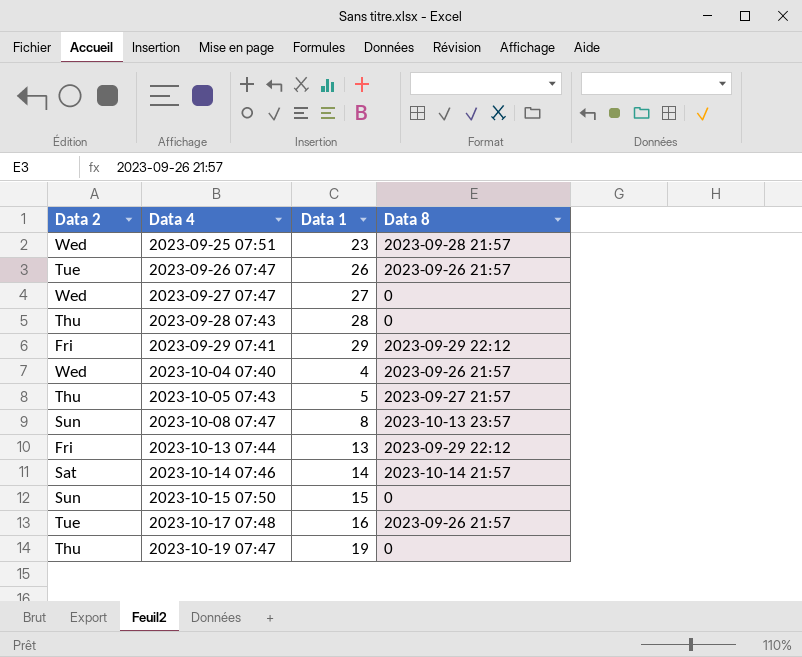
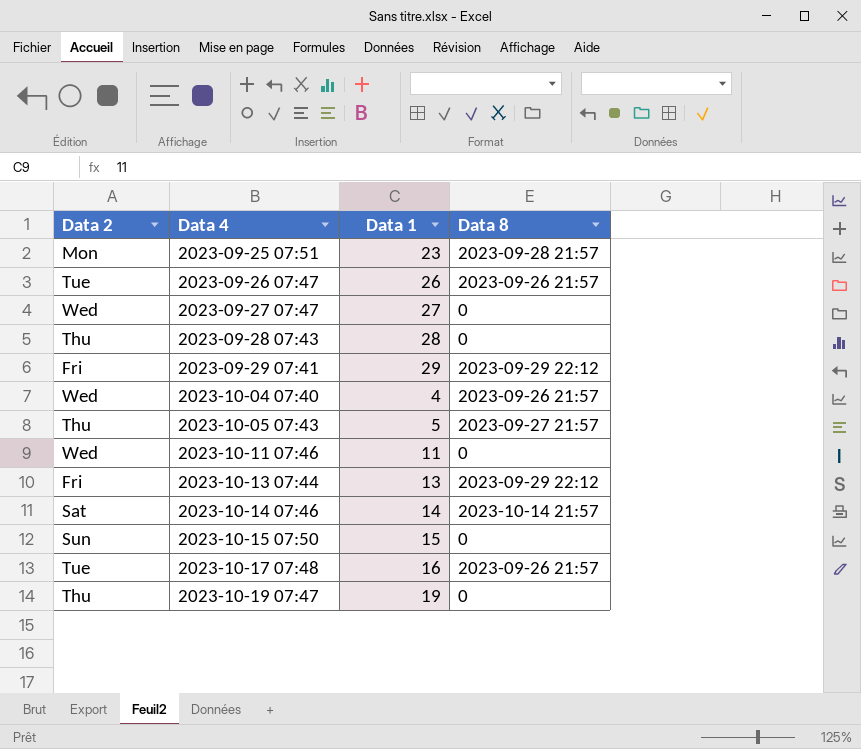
row 2023-10-08 07:47: Sun | 8 | 2023-10-13 23:57 -> none
2023-09-25 07:51 | Data 2: Wed -> Mon
row 2023-10-11 07:46: none -> Wed | 11 | 0

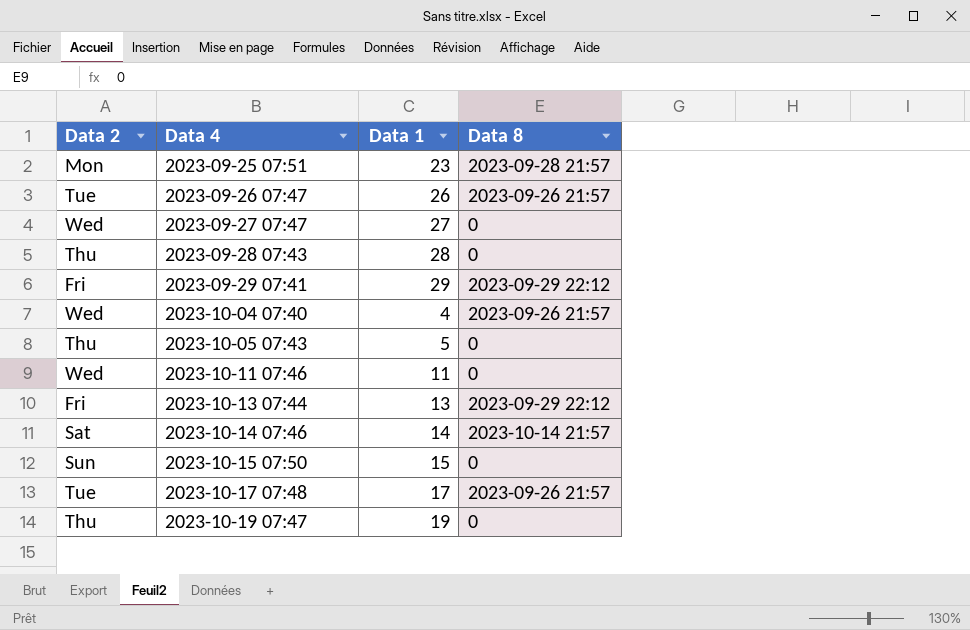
2023-10-05 07:43 | Data 8: 2023-09-27 21:57 -> 0
2023-10-17 07:48 | Data 1: 16 -> 17

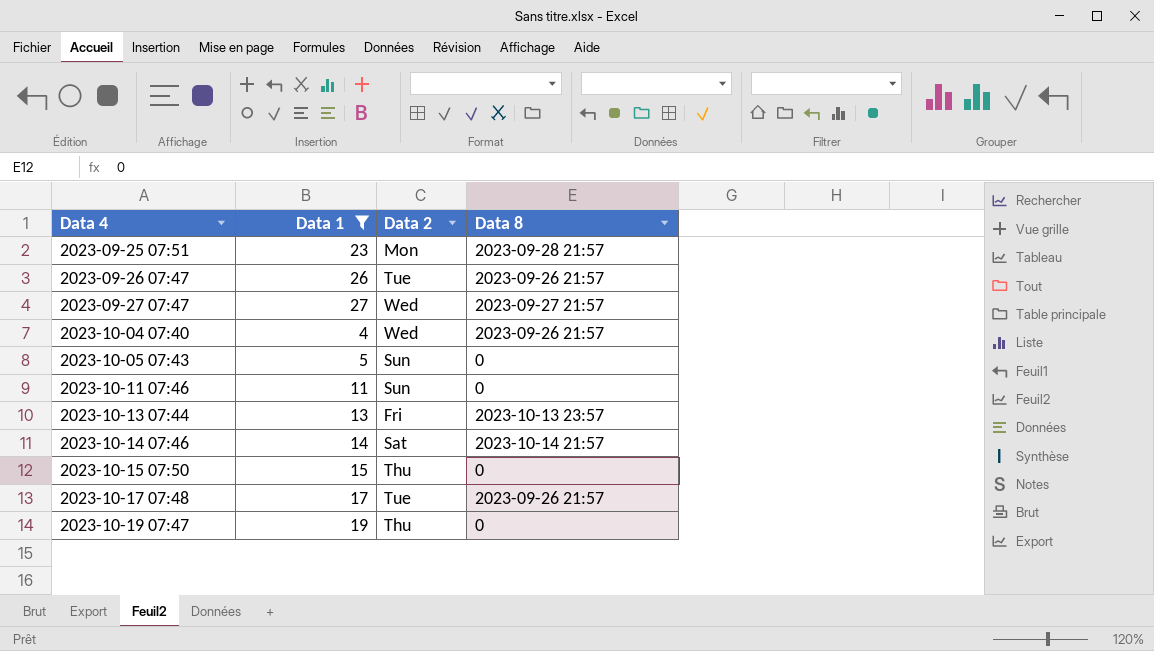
filter: none -> Data 1 <= 27
column Data 2 | position: 1 -> 3
2023-09-27 07:47 | Data 8: 0 -> 2023-09-27 21:57
2023-10-05 07:43 | Data 2: Thu -> Sun
2023-10-11 07:46 | Data 2: Wed -> Sun
2023-10-13 07:44 | Data 8: 2023-09-29 22:12 -> 2023-10-13 23:57
2023-10-15 07:50 | Data 2: Sun -> Thu

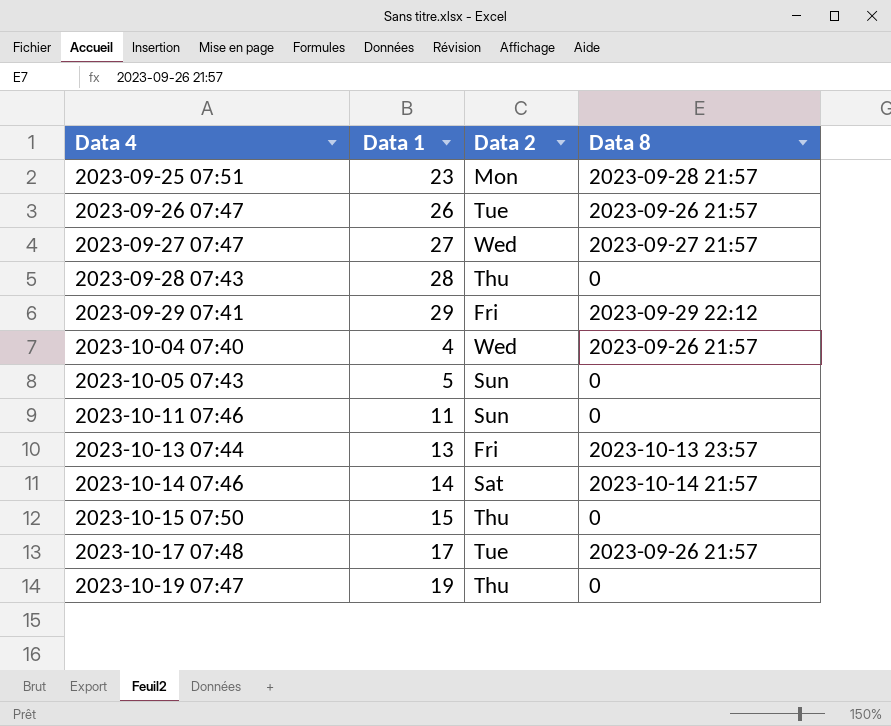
filter: Data 1 <= 27 -> none

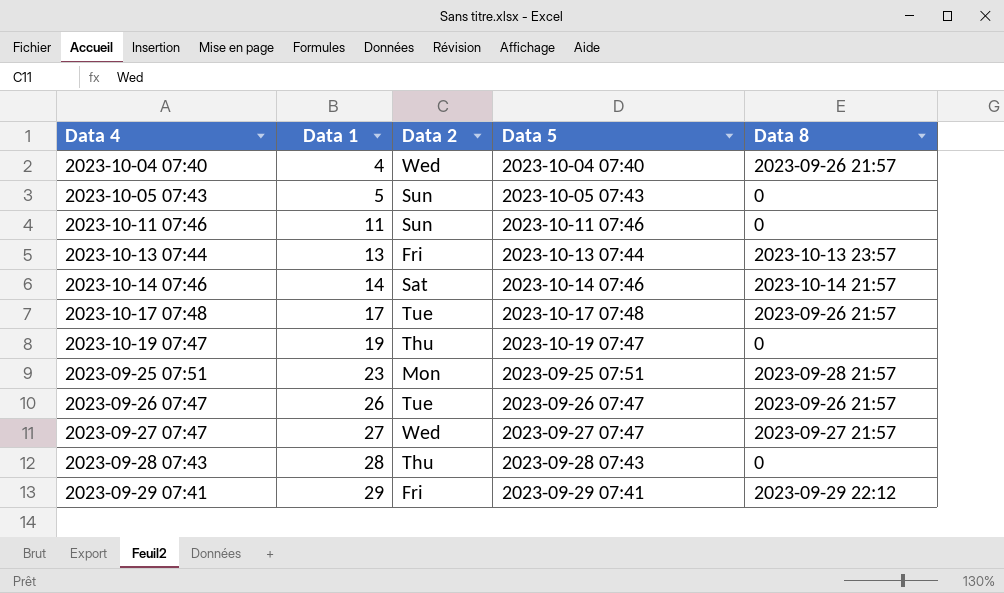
row order: Data 4 ascending -> Data 1 ascending
column Data 5 | position: none -> 4
row 2023-10-15 07:50: 15 | Thu | 0 -> none

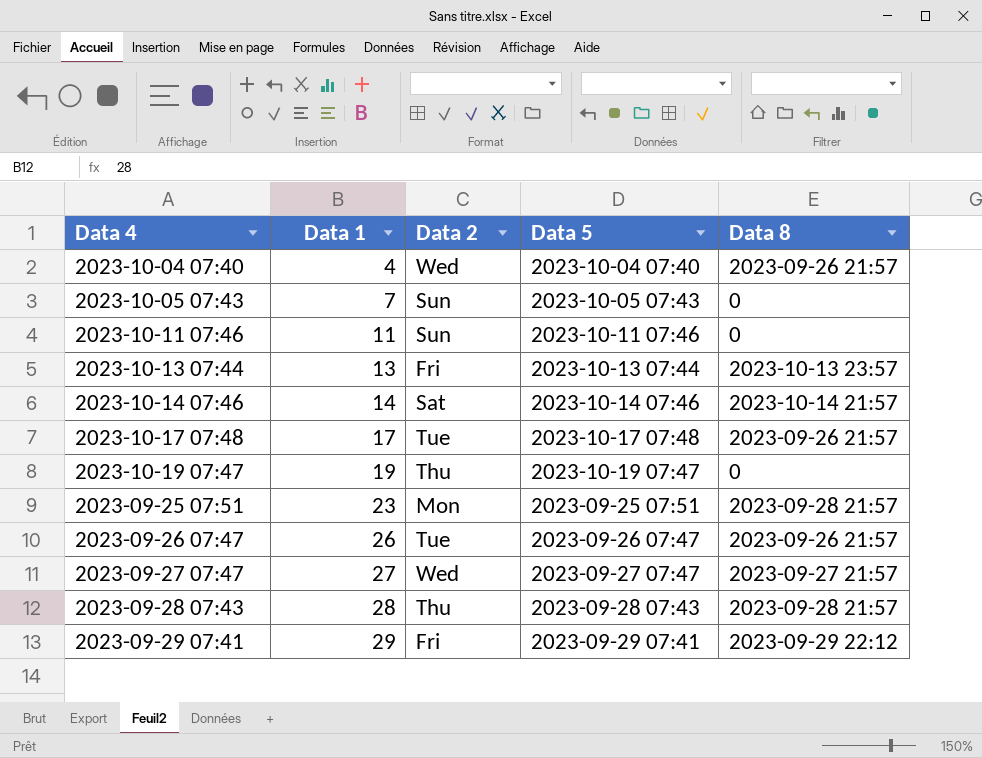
2023-10-05 07:43 | Data 1: 5 -> 7
2023-09-28 07:43 | Data 8: 0 -> 2023-09-28 21:57

